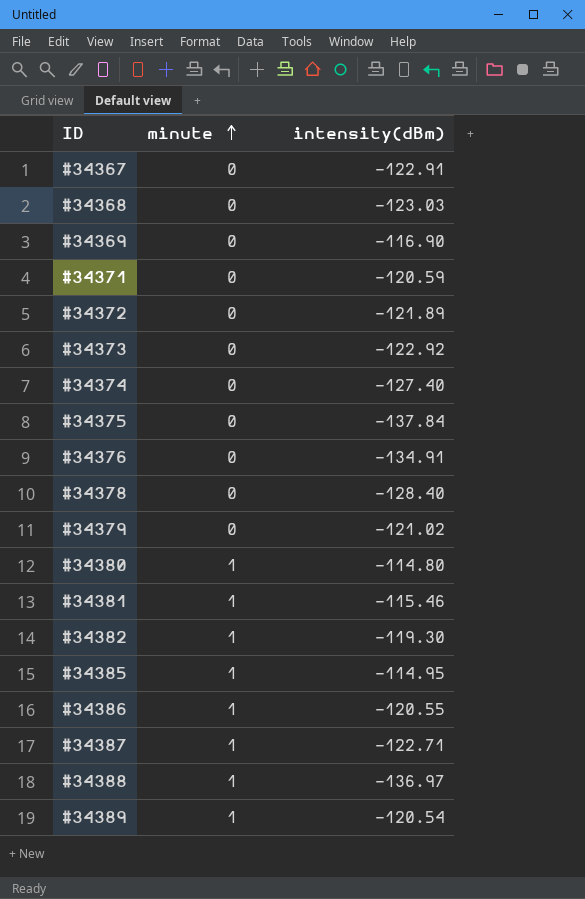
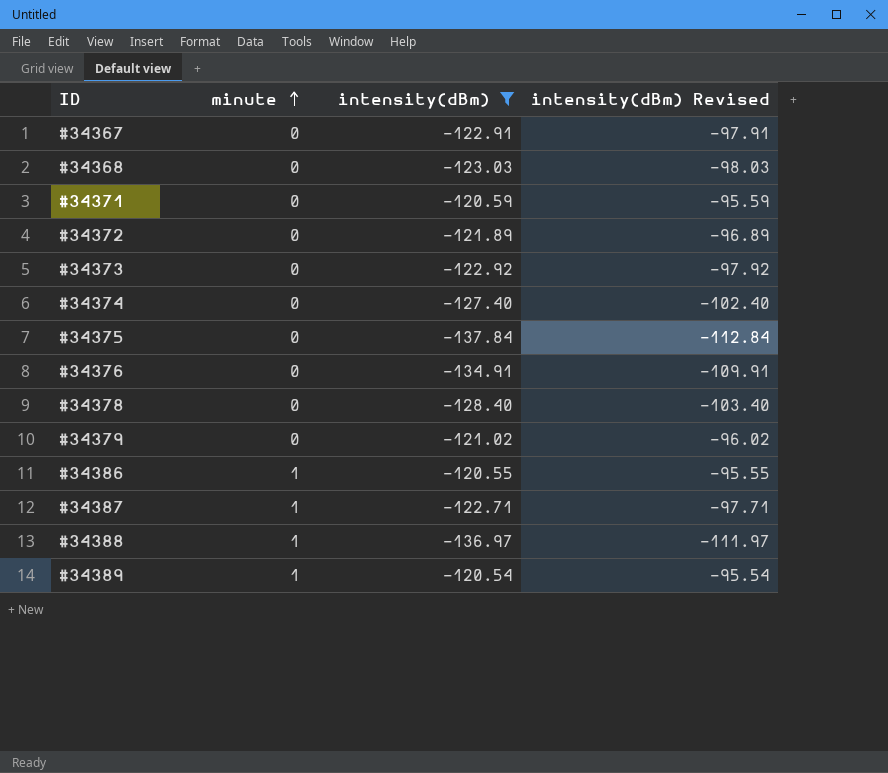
filter: none -> intensity(dBm) <= -120.54
column intensity(dBm) Revised | formula: none -> [intensity(dBm)] + 25

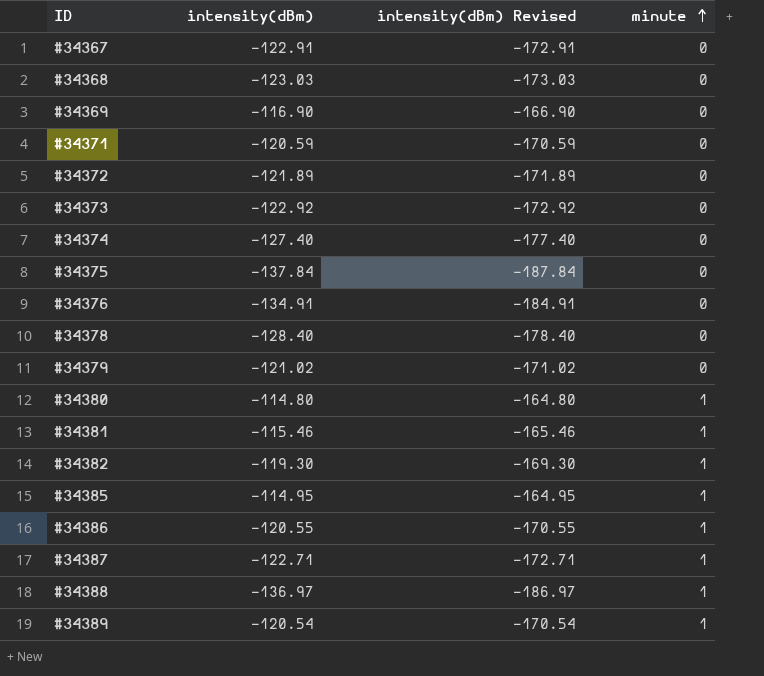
filter: intensity(dBm) <= -120.54 -> none
column intensity(dBm) Revised | formula: [intensity(dBm)] + 25 -> [intensity(dBm)] - 50
column minute | position: 2 -> 4

